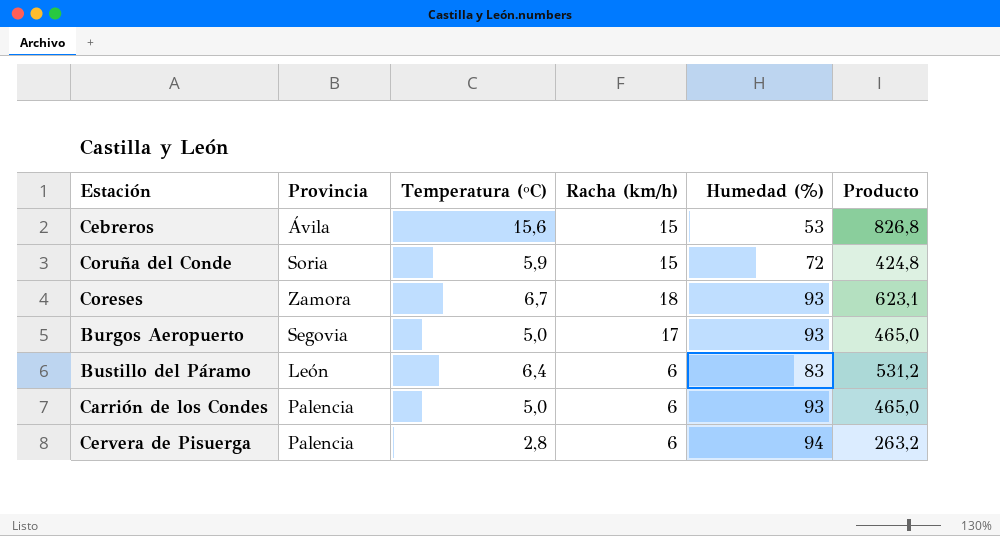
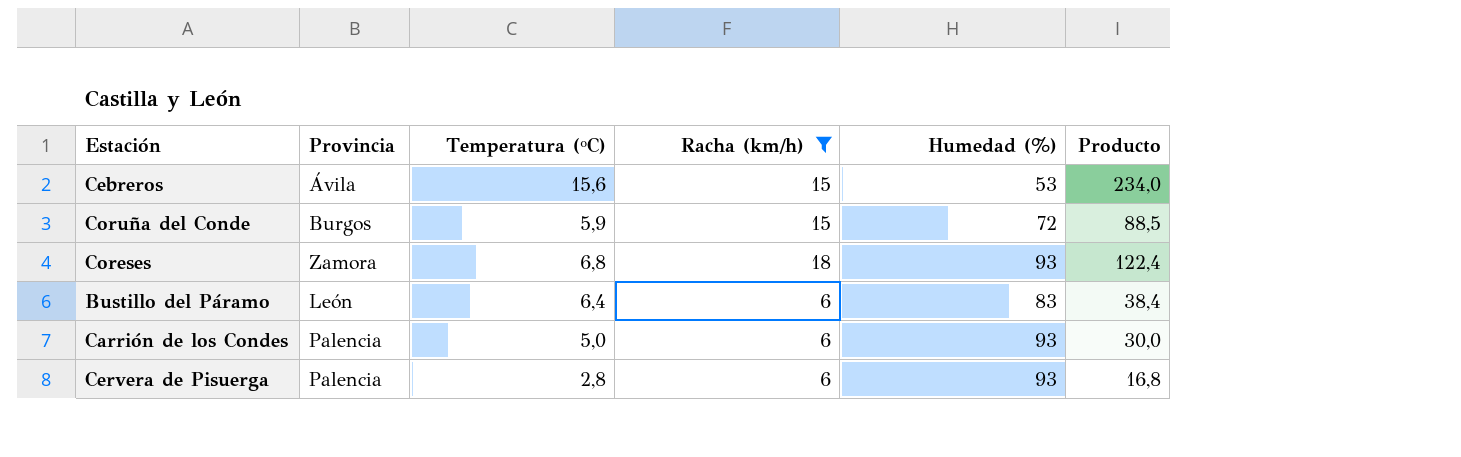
filter: none -> Racha (km/h) != 17
column Producto | formula: [Temperatura (ºC)] * [Humedad (%)] -> [Temperatura (ºC)] * [Racha (km/h)]
Coruña del Conde | Provincia: Soria -> Burgos
Coreses | Temperatura (ºC): 6,7 -> 6,8
Cervera de Pisuerga | Humedad (%): 94 -> 93

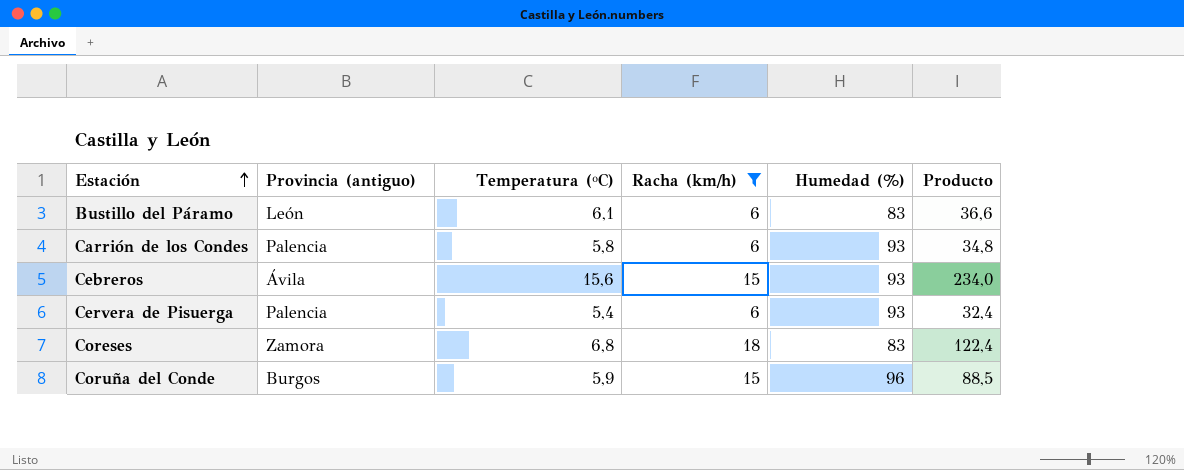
row order: none -> Estación ascending
column name: Provincia -> Provincia (antiguo)
Bustillo del Páramo | Temperatura (ºC): 6,4 -> 6,1
Bustillo del Páramo | Producto: 38,4 -> 36,6
Carrión de los Condes | Temperatura (ºC): 5,0 -> 5,8
Carrión de los Condes | Producto: 30,0 -> 34,8
Cebreros | Humedad (%): 53 -> 93
Cervera de Pisuerga | Temperatura (ºC): 2,8 -> 5,4
Cervera de Pisuerga | Producto: 16,8 -> 32,4
Coreses | Humedad (%): 93 -> 83
Coruña del Conde | Humedad (%): 72 -> 96

